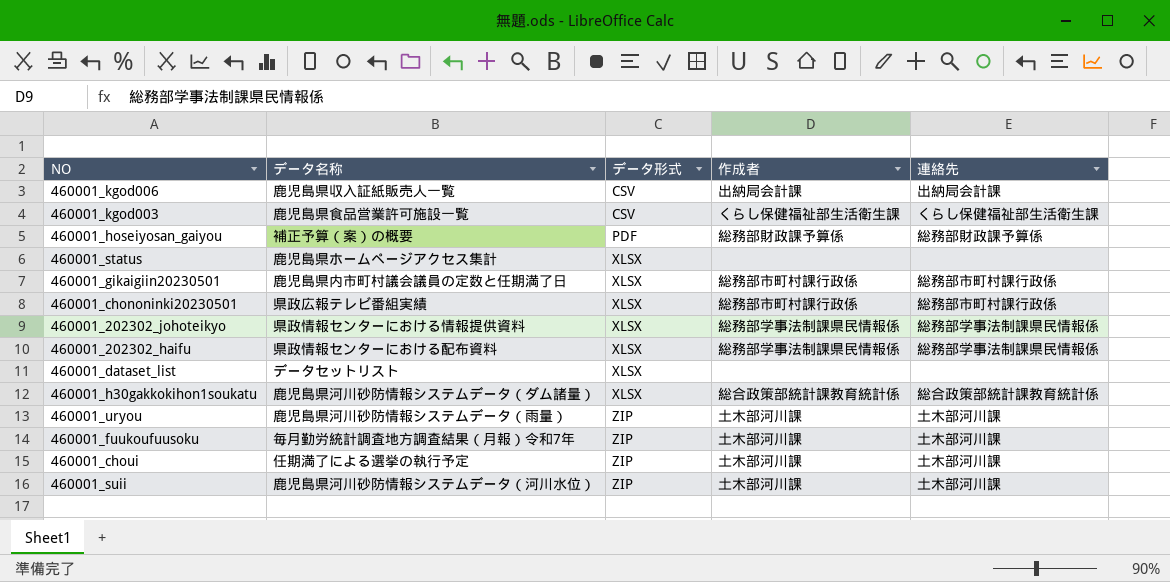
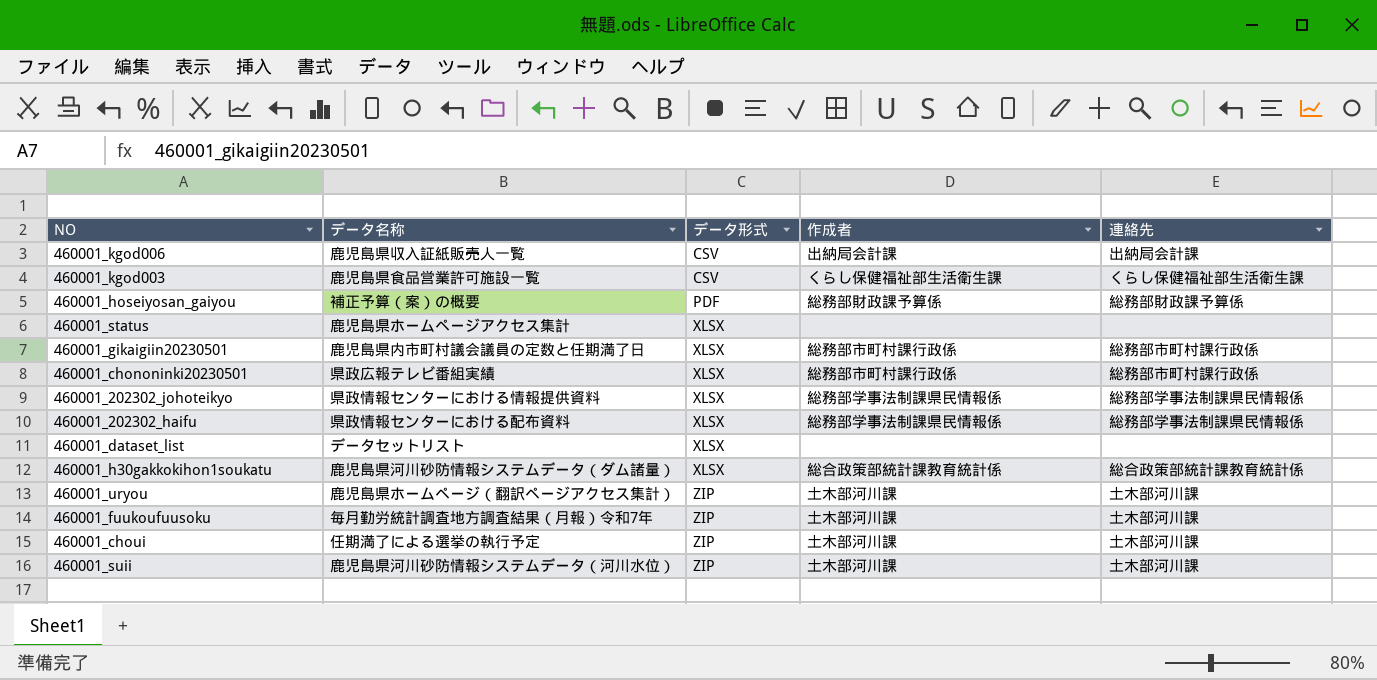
460001_uryou | データ名称: 鹿児島県河川砂防情報システムデータ（雨量） -> 鹿児島県ホームページ（翻訳ページアクセス集計）

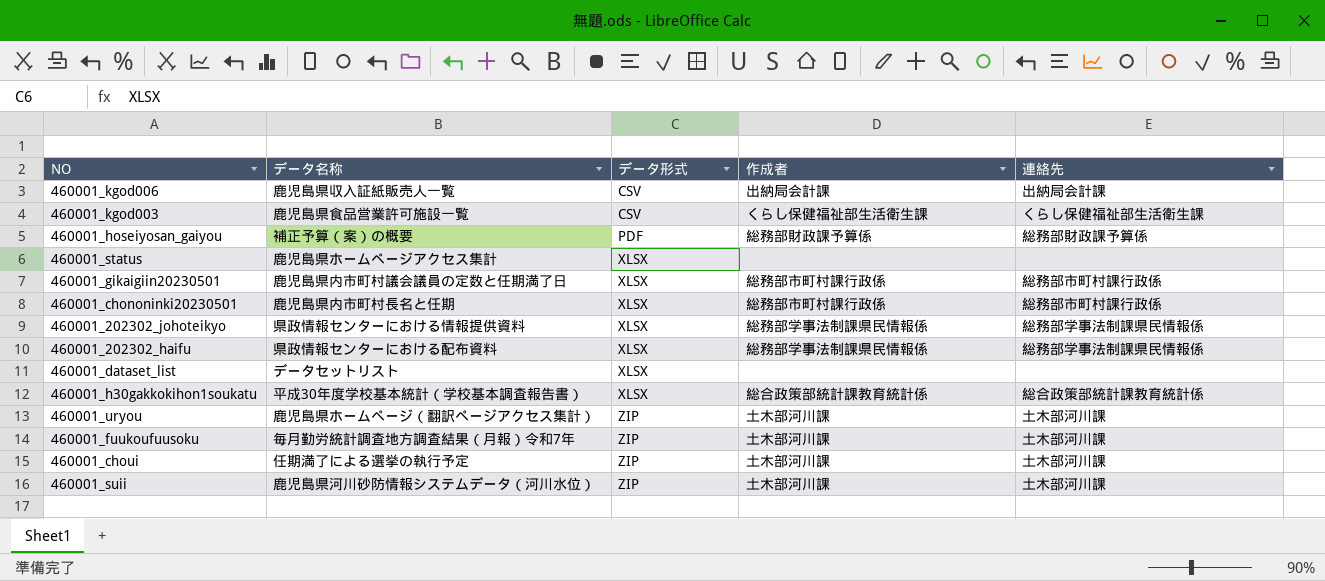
460001_chononinki20230501 | データ名称: 県政広報テレビ番組実績 -> 鹿児島県内市町村長名と任期
460001_h30gakkokihon1soukatu | データ名称: 鹿児島県河川砂防情報システムデータ（ダム諸量） -> 平成30年度学校基本統計（学校基本調査報告書）

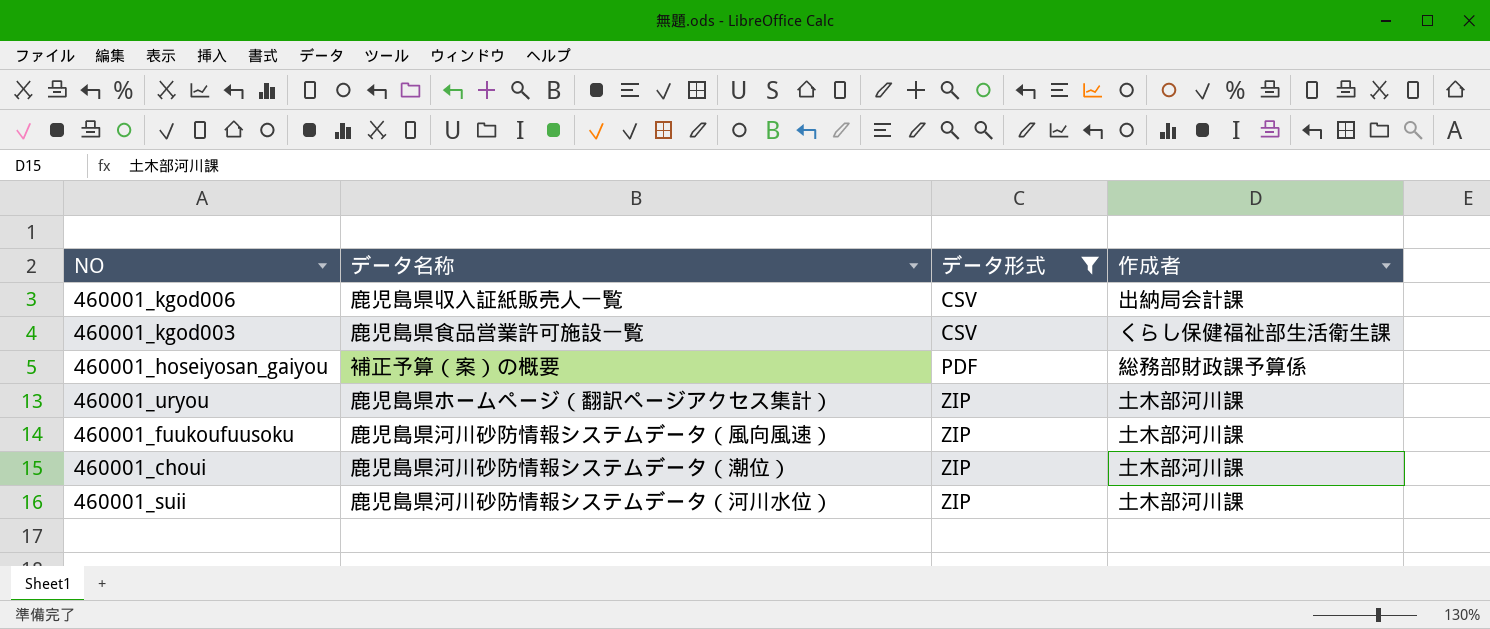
filter: none -> データ形式 != XLSX
column 連絡先 | position: 5 -> none
460001_fuukoufuusoku | データ名称: 毎月勤労統計調査地方調査結果（月報）令和7年 -> 鹿児島県河川砂防情報システムデータ（風向風速）
460001_choui | データ名称: 任期満了による選挙の執行予定 -> 鹿児島県河川砂防情報システムデータ（潮位）

